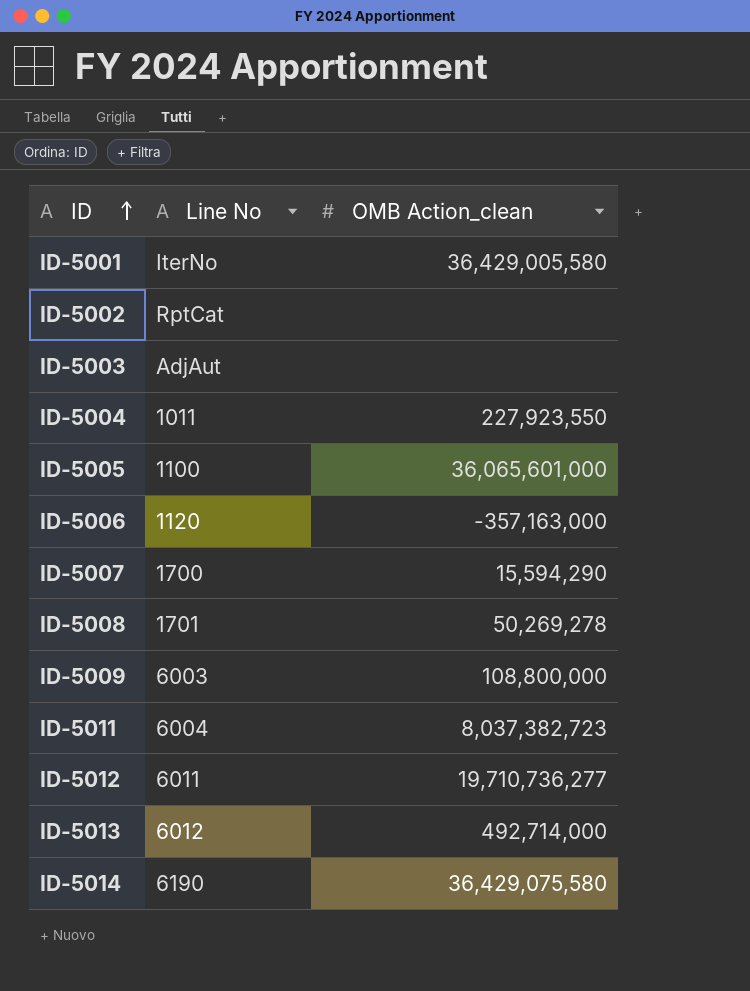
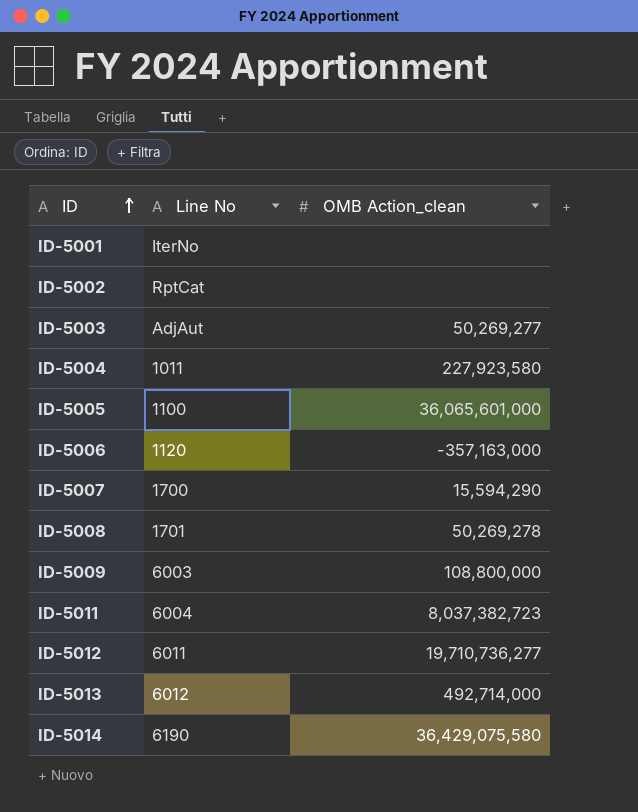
ID-5001 | OMB Action_clean: 36,429,005,580 -> none
ID-5003 | OMB Action_clean: none -> 50,269,277
ID-5004 | OMB Action_clean: 227,923,550 -> 227,923,580

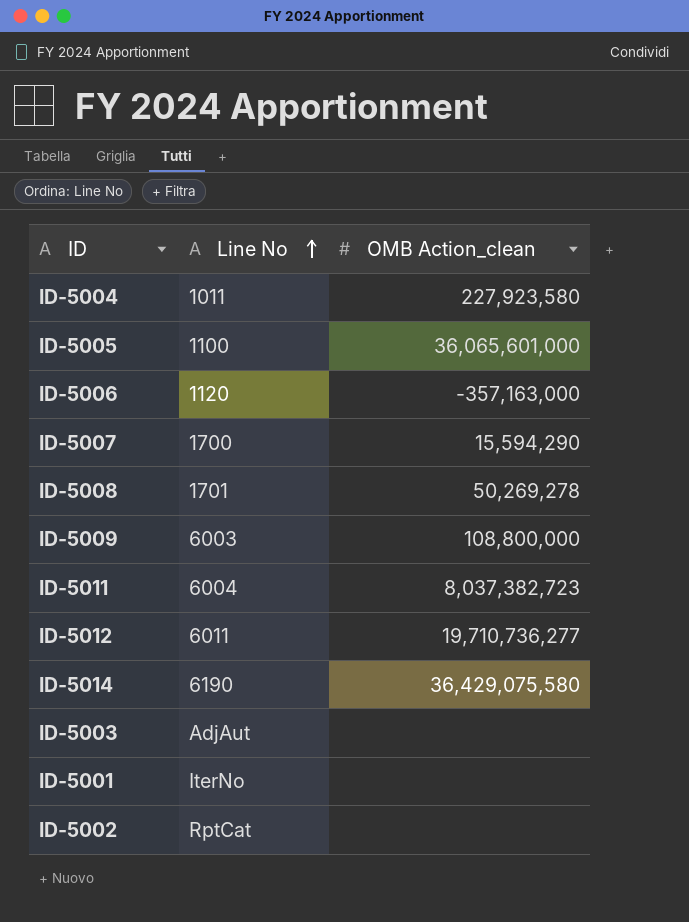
row order: ID ascending -> Line No ascending
row ID-5013: 6012 | 492,714,000 -> none
ID-5003 | OMB Action_clean: 50,269,277 -> none

